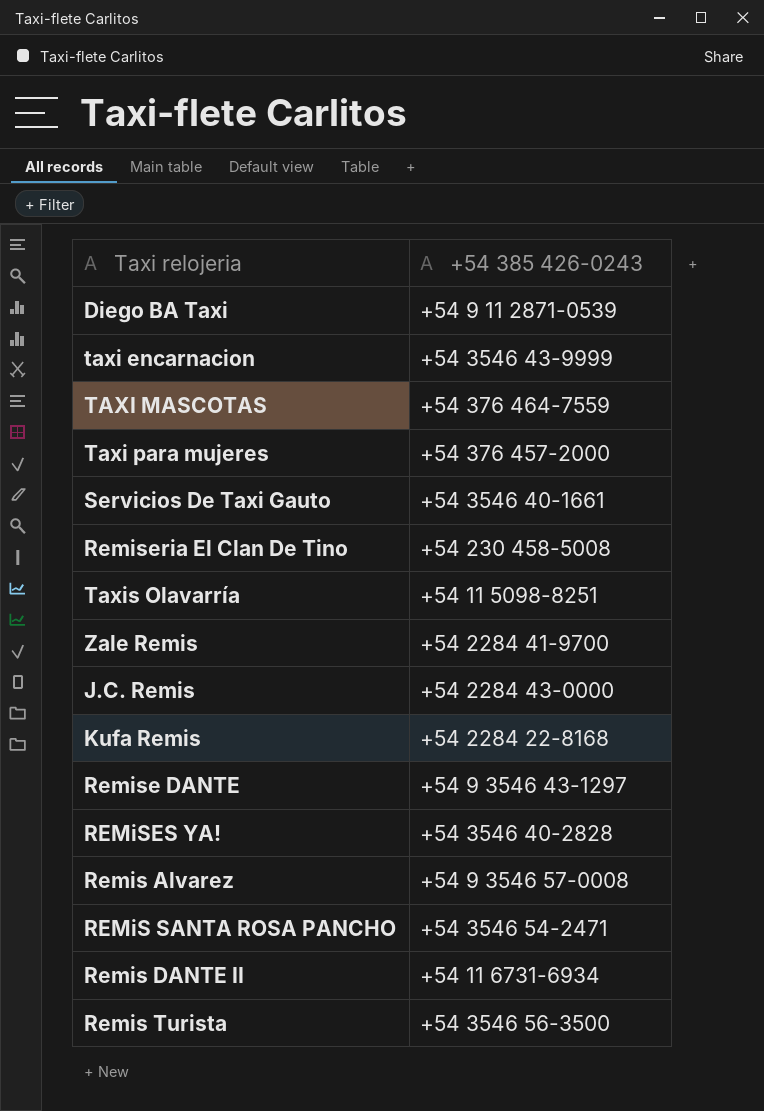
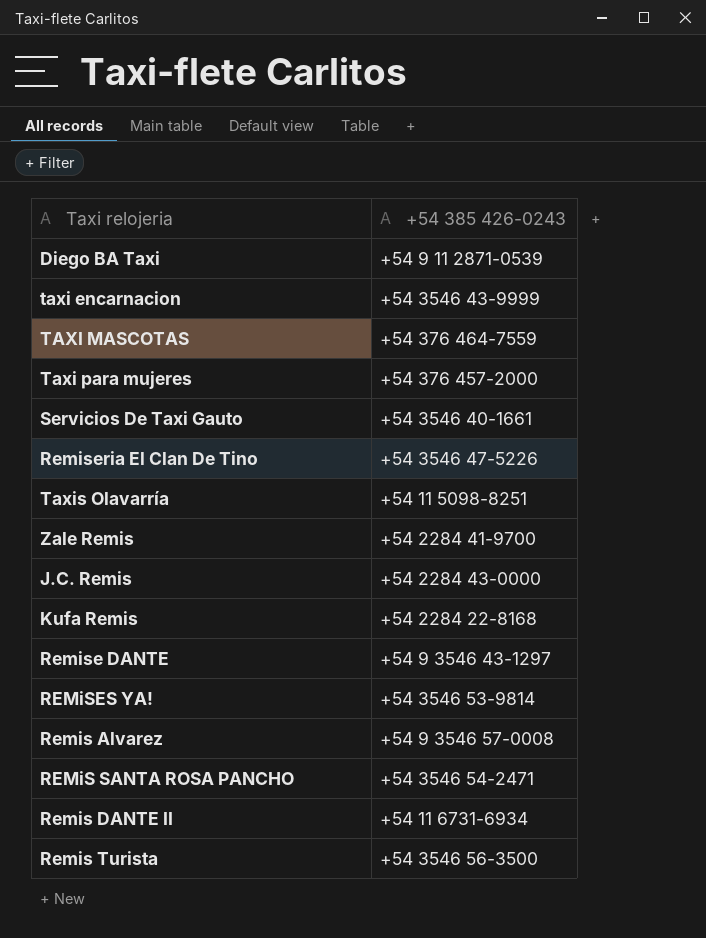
Remiseria El Clan De Tino | +54 385 426-0243: +54 230 458-5008 -> +54 3546 47-5226
REMiSES YA! | +54 385 426-0243: +54 3546 40-2828 -> +54 3546 53-9814

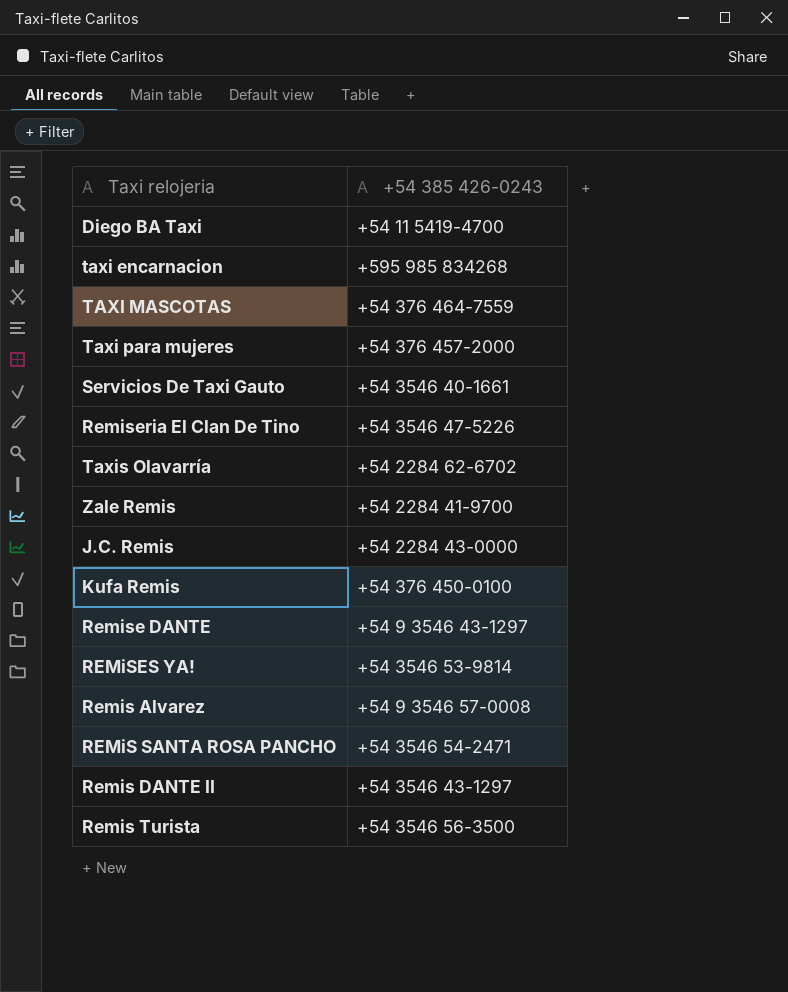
Diego BA Taxi | +54 385 426-0243: +54 9 11 2871-0539 -> +54 11 5419-4700
taxi encarnacion | +54 385 426-0243: +54 3546 43-9999 -> +595 985 834268
Taxis Olavarría | +54 385 426-0243: +54 11 5098-8251 -> +54 2284 62-6702
Kufa Remis | +54 385 426-0243: +54 2284 22-8168 -> +54 376 450-0100
Remis DANTE II | +54 385 426-0243: +54 11 6731-6934 -> +54 3546 43-1297

